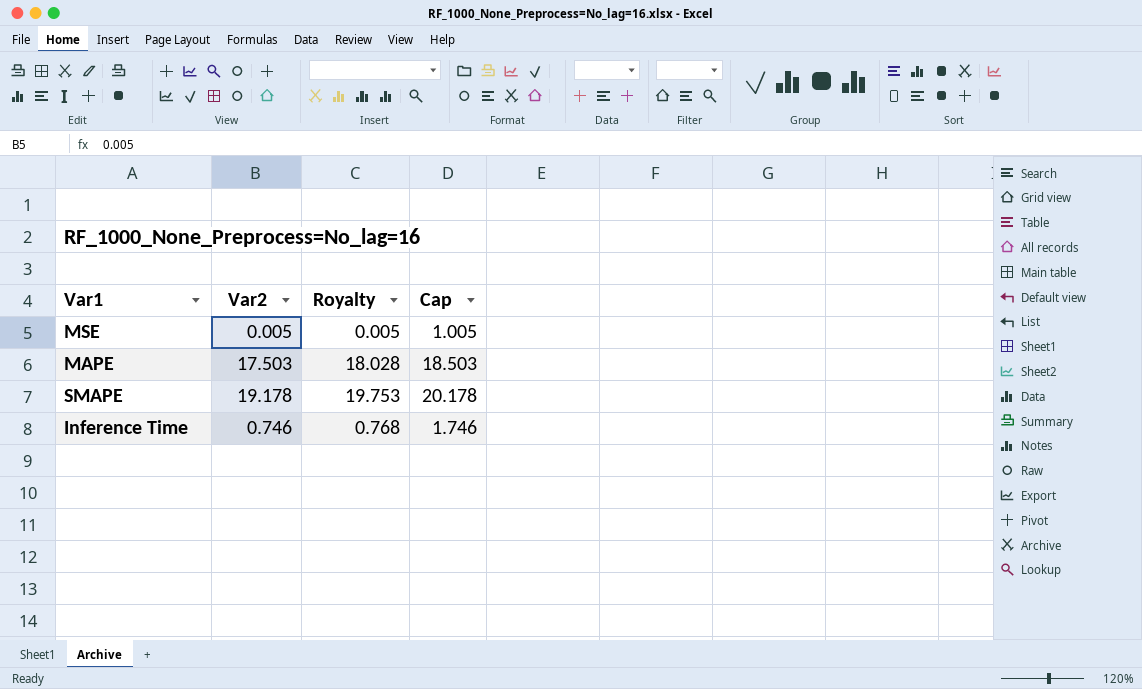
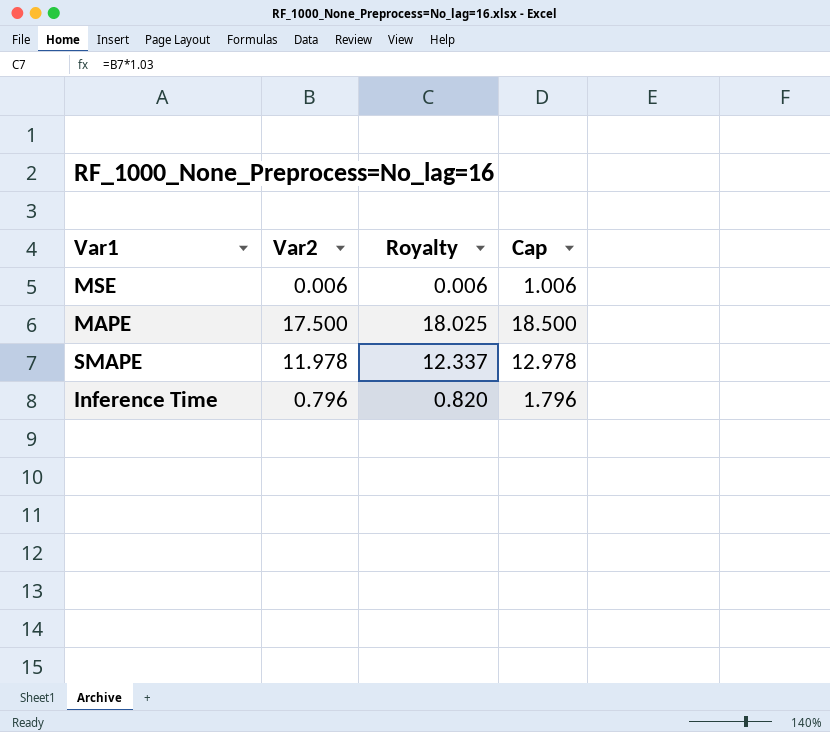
MSE | Var2: 0.005 -> 0.006
MSE | Royalty: 0.005 -> 0.006
MSE | Cap: 1.005 -> 1.006
MAPE | Var2: 17.503 -> 17.500
MAPE | Royalty: 18.028 -> 18.025
MAPE | Cap: 18.503 -> 18.500
SMAPE | Var2: 19.178 -> 11.978
SMAPE | Royalty: 19.753 -> 12.337
SMAPE | Cap: 20.178 -> 12.978
Inference Time | Var2: 0.746 -> 0.796
Inference Time | Royalty: 0.768 -> 0.820
Inference Time | Cap: 1.746 -> 1.796

